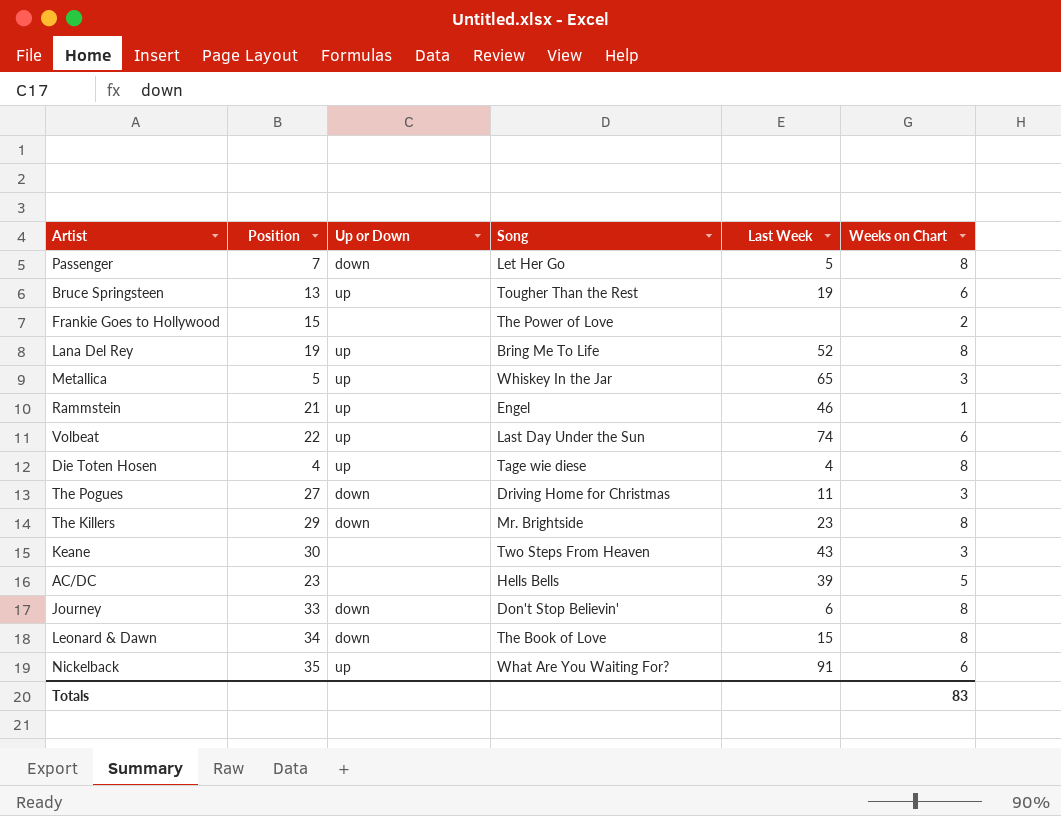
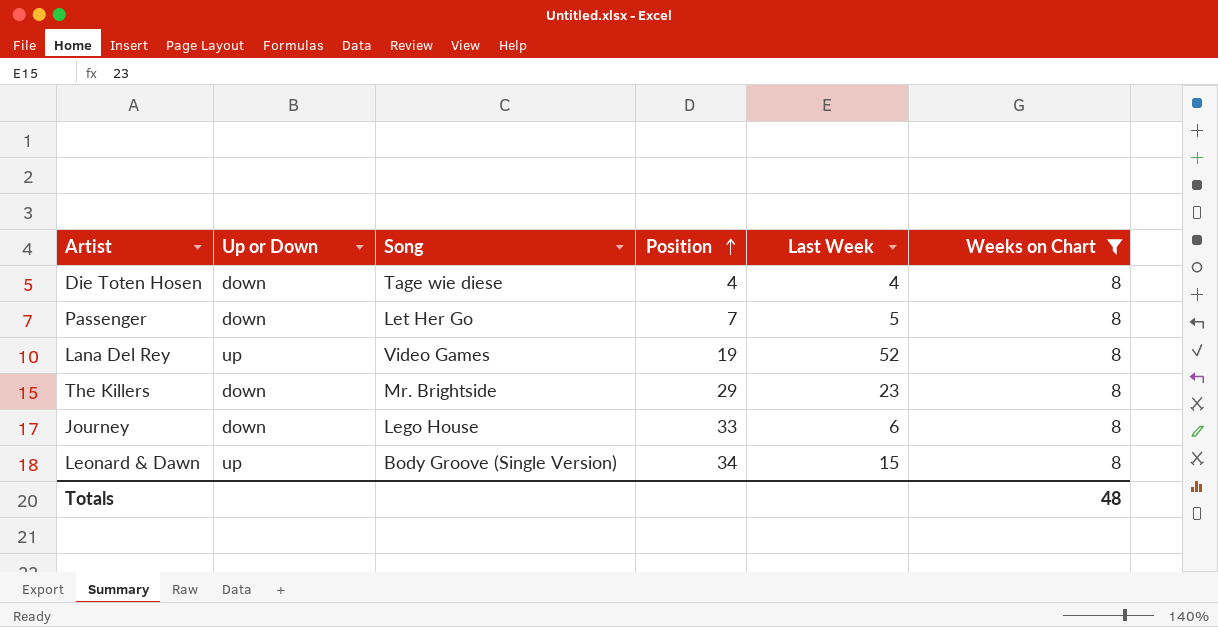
filter: none -> Weeks on Chart = 8
row order: none -> Position ascending
column Position | position: 2 -> 4
Die Toten Hosen | Up or Down: up -> down
Lana Del Rey | Song: Bring Me To Life -> Video Games
Journey | Song: Don't Stop Believin' -> Lego House
Leonard & Dawn | Up or Down: down -> up
Leonard & Dawn | Song: The Book of Love -> Body Groove (Single Version)
Totals | Weeks on Chart: 83 -> 48

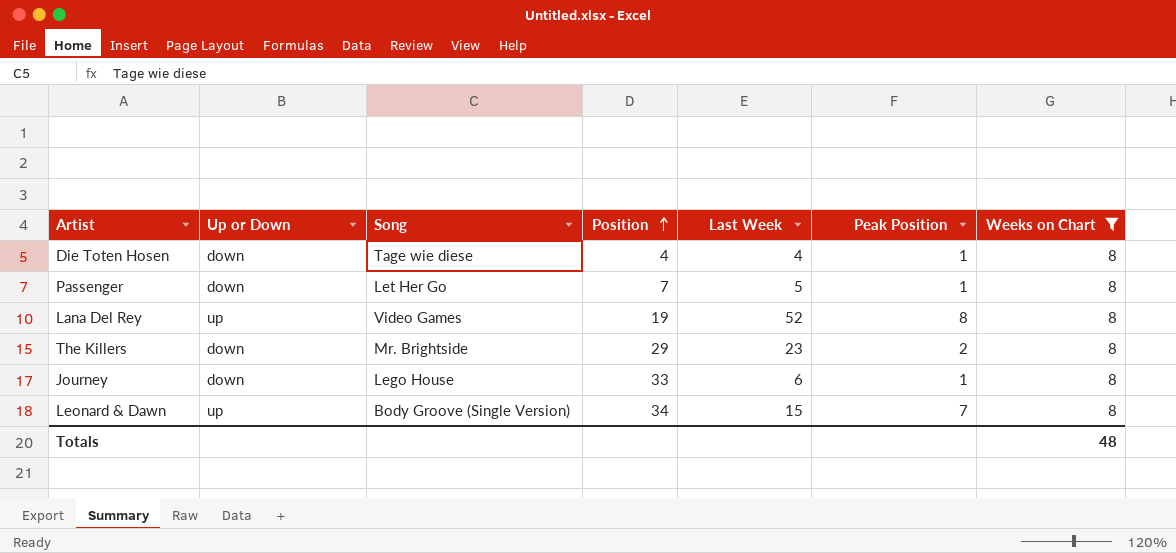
column Peak Position | position: none -> 6

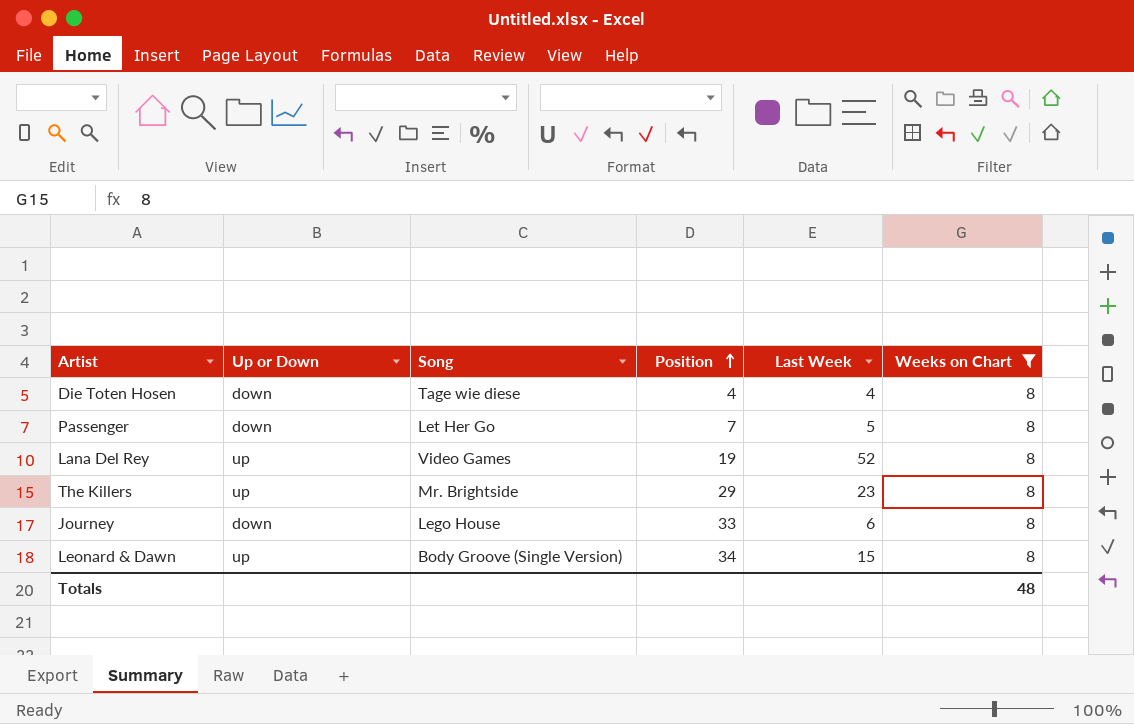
column Peak Position | position: 6 -> none
The Killers | Up or Down: down -> up

